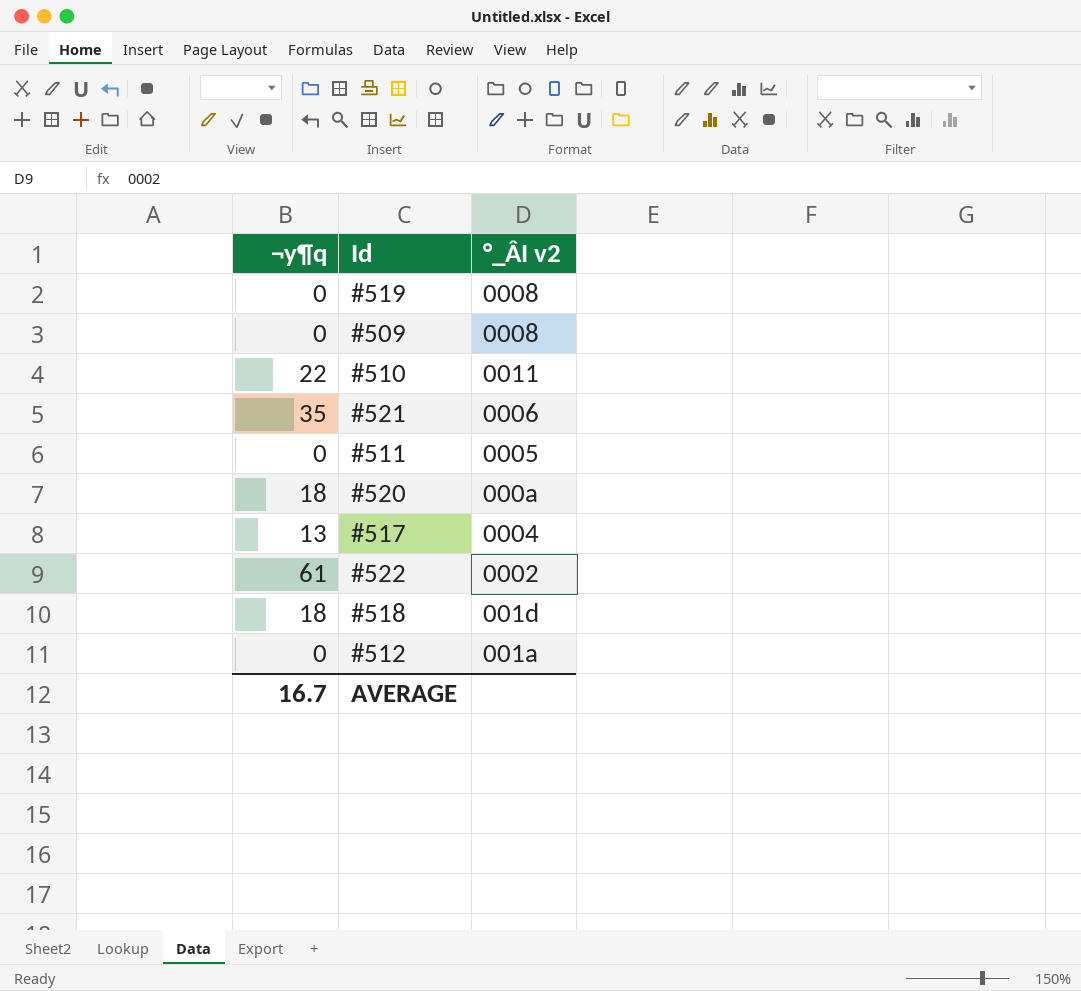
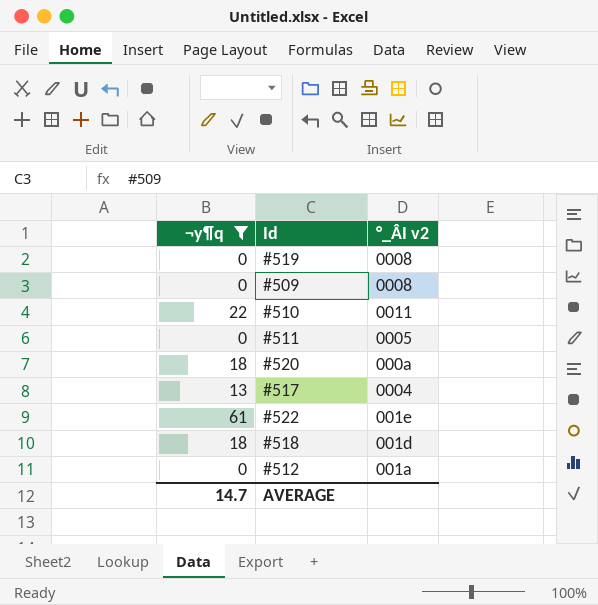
filter: none -> ¬y¶q != 35
#522 | °_ÂI v2: 0002 -> 001e
AVERAGE | ¬y¶q: 16.7 -> 14.7

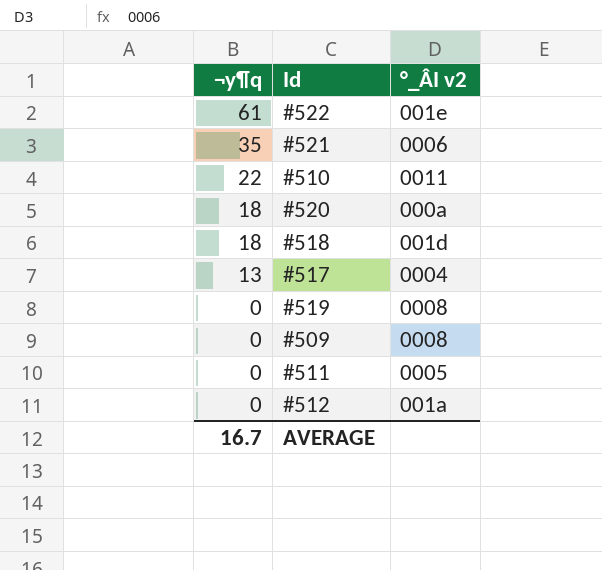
filter: ¬y¶q != 35 -> none
row order: none -> ¬y¶q descending
AVERAGE | ¬y¶q: 14.7 -> 16.7

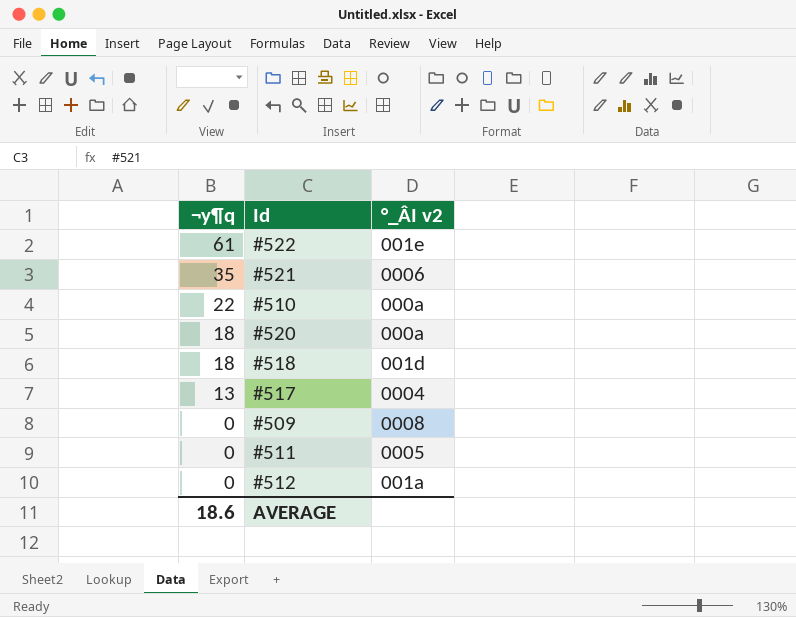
row #519: 0 | 0008 -> none
#510 | °_ÂI v2: 0011 -> 000a
AVERAGE | ¬y¶q: 16.7 -> 18.6

